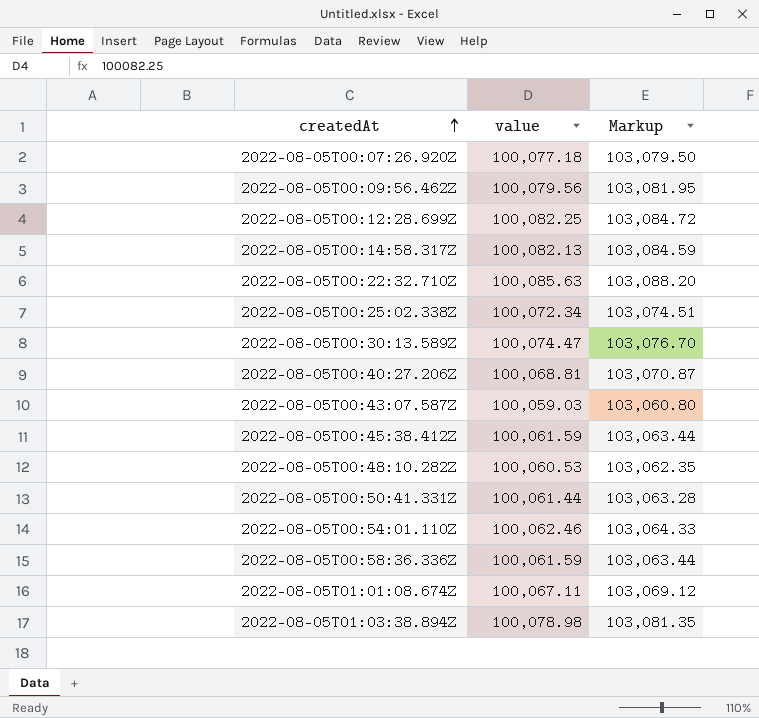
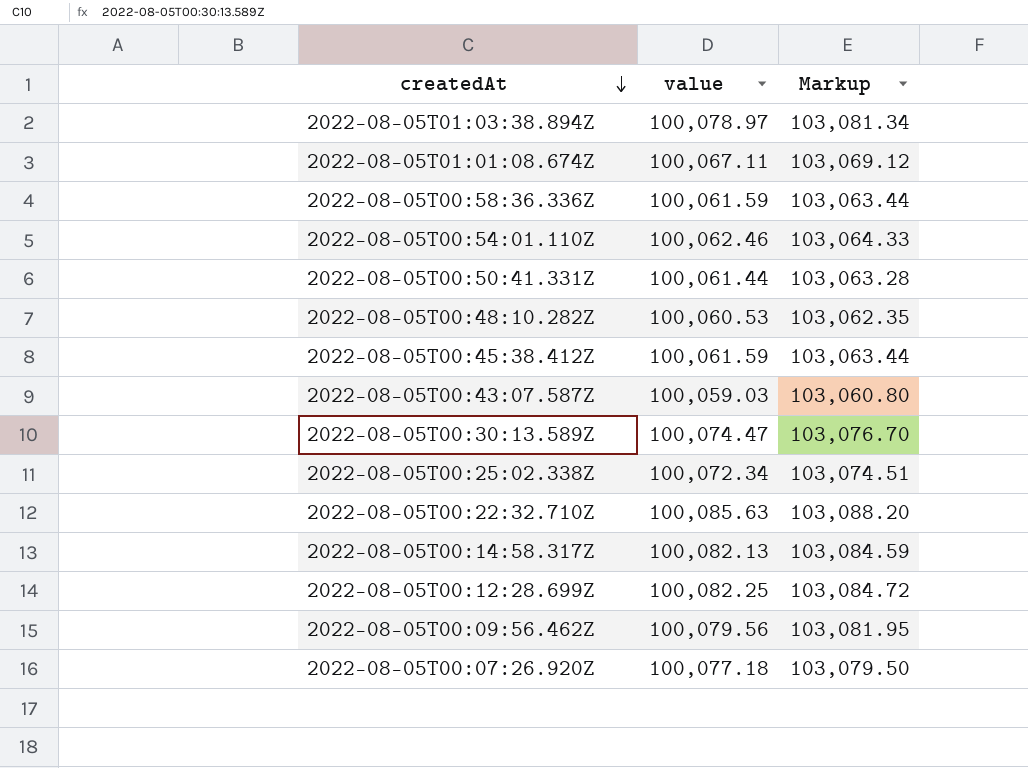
row order: createdAt ascending -> createdAt descending
row 2022-08-05T00:40:27.206Z: 100,068.81 | 103,070.87 -> none
2022-08-05T01:03:38.894Z | value: 100,078.98 -> 100,078.97
2022-08-05T01:03:38.894Z | Markup: 103,081.35 -> 103,081.34

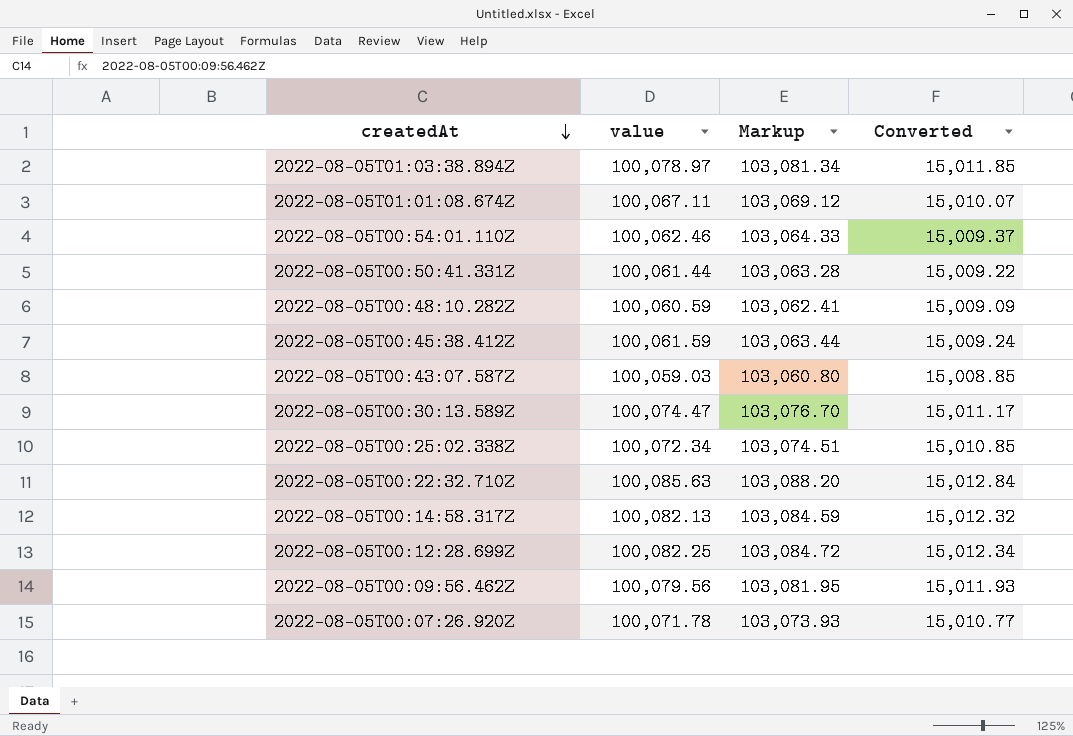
column Converted | formula: none -> [value] * 0.15
row 2022-08-05T00:58:36.336Z: 100,061.59 | 103,063.44 -> none
2022-08-05T00:48:10.282Z | value: 100,060.53 -> 100,060.59
2022-08-05T00:48:10.282Z | Markup: 103,062.35 -> 103,062.41
2022-08-05T00:07:26.920Z | value: 100,077.18 -> 100,071.78
2022-08-05T00:07:26.920Z | Markup: 103,079.50 -> 103,073.93

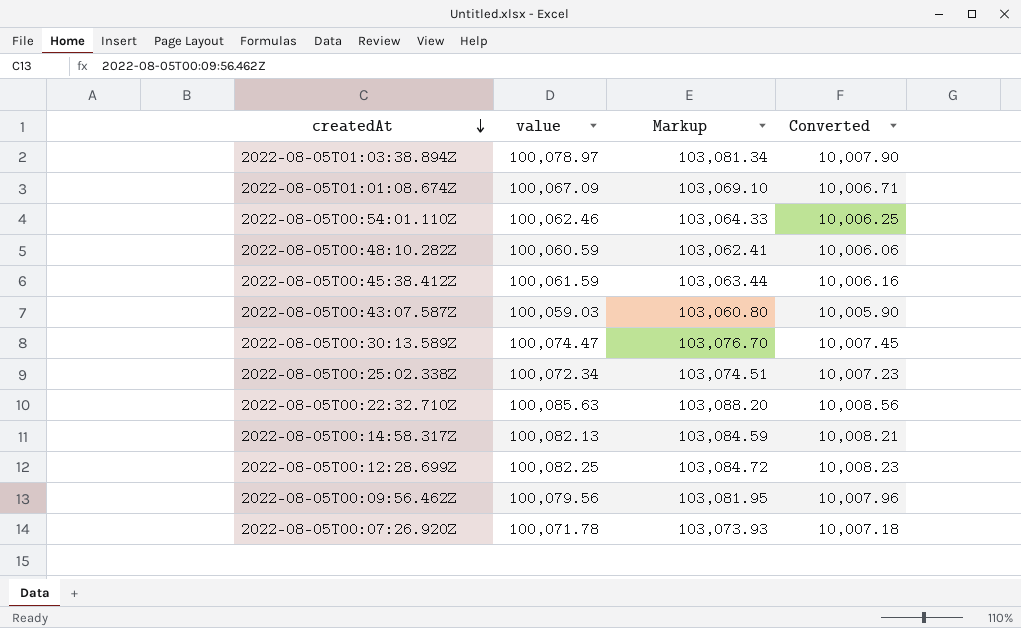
column Converted | formula: [value] * 0.15 -> [value] * 0.1
row 2022-08-05T00:50:41.331Z: 100,061.44 | 103,063.28 | 15,009.22 -> none
2022-08-05T01:01:08.674Z | value: 100,067.11 -> 100,067.09
2022-08-05T01:01:08.674Z | Markup: 103,069.12 -> 103,069.10

